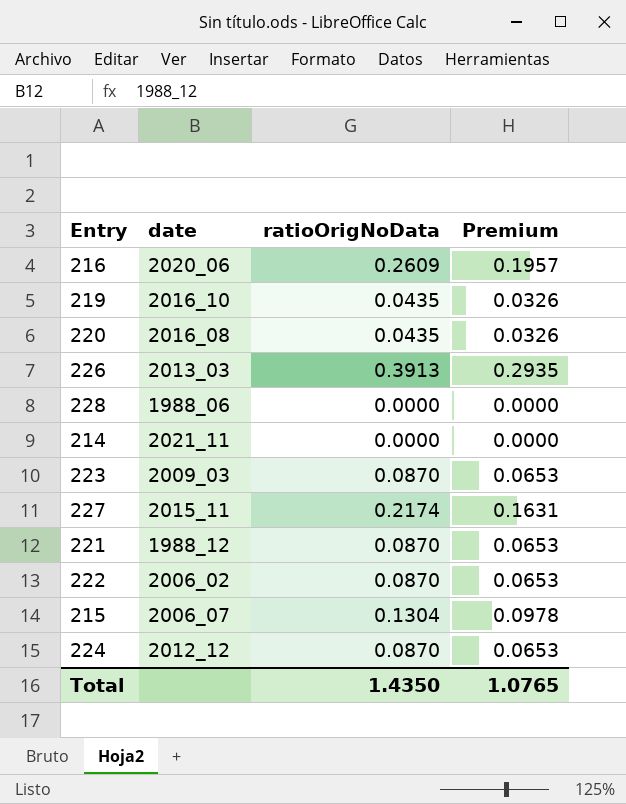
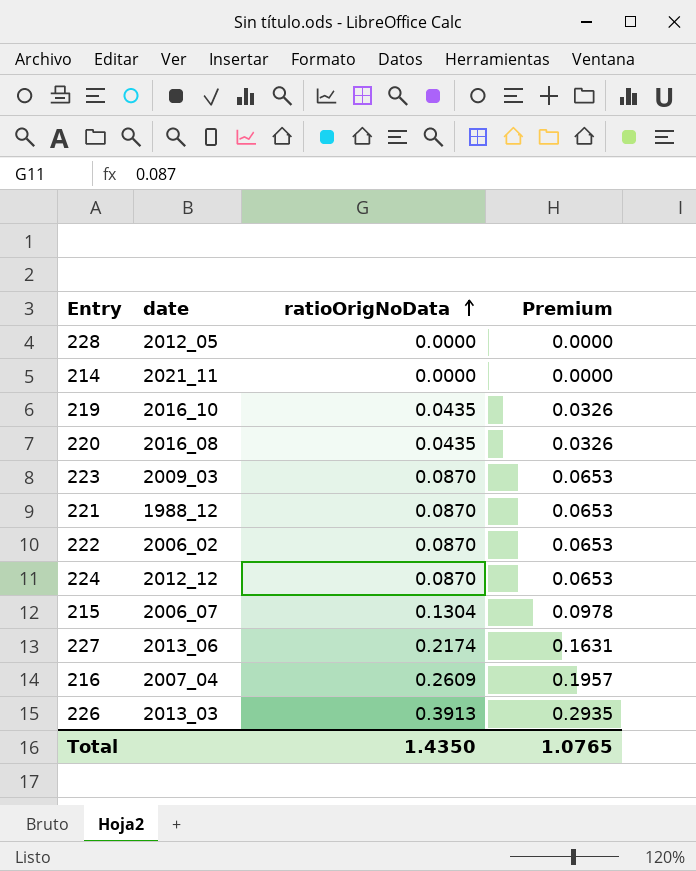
row order: none -> ratioOrigNoData ascending
228 | date: 1988_06 -> 2012_05
227 | date: 2015_11 -> 2013_06
216 | date: 2020_06 -> 2007_04

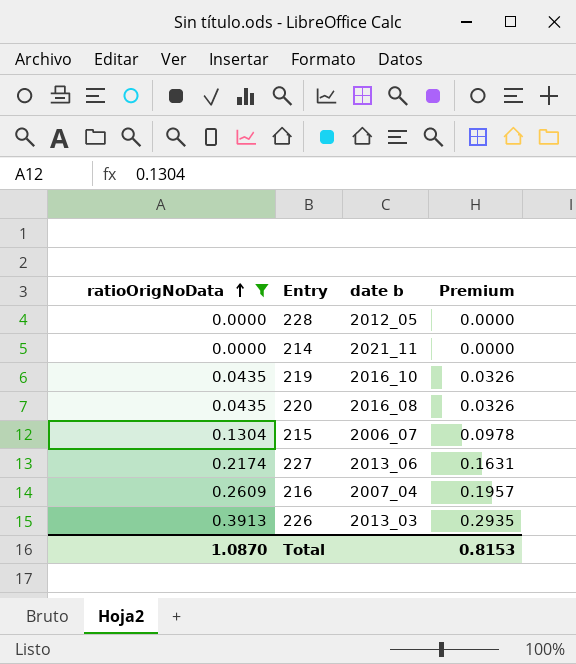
filter: none -> ratioOrigNoData != 0.0870
column ratioOrigNoData | position: 3 -> 1
column name: date -> date b
Total | ratioOrigNoData: 1.4350 -> 1.0870
Total | Premium: 1.0765 -> 0.8153

